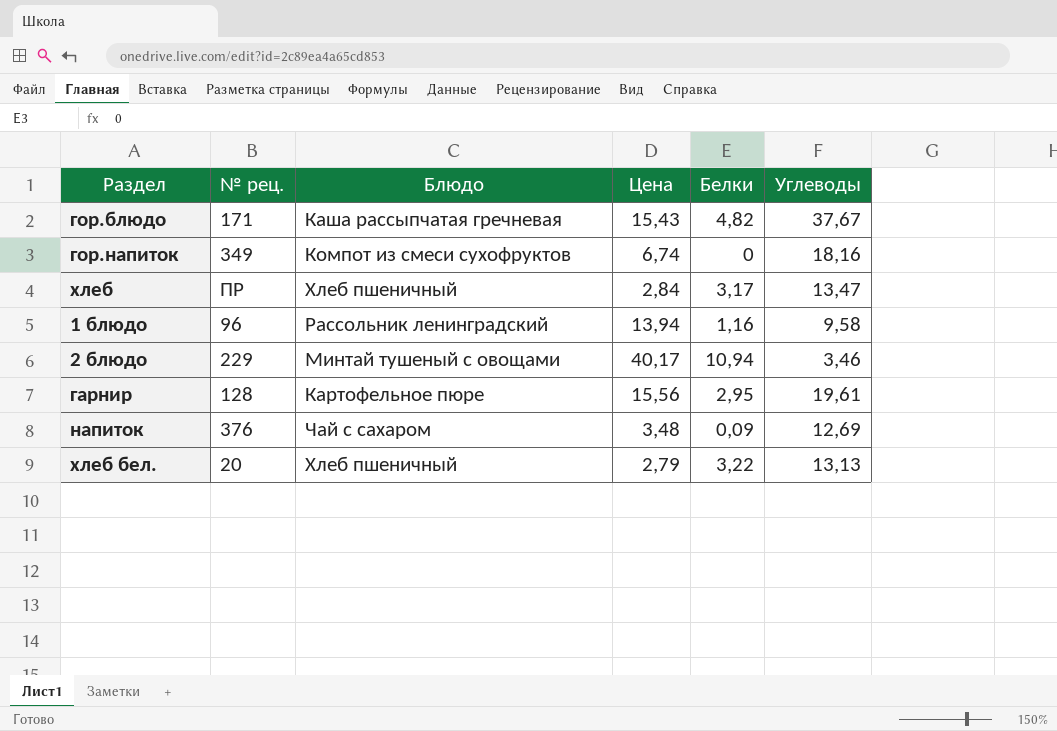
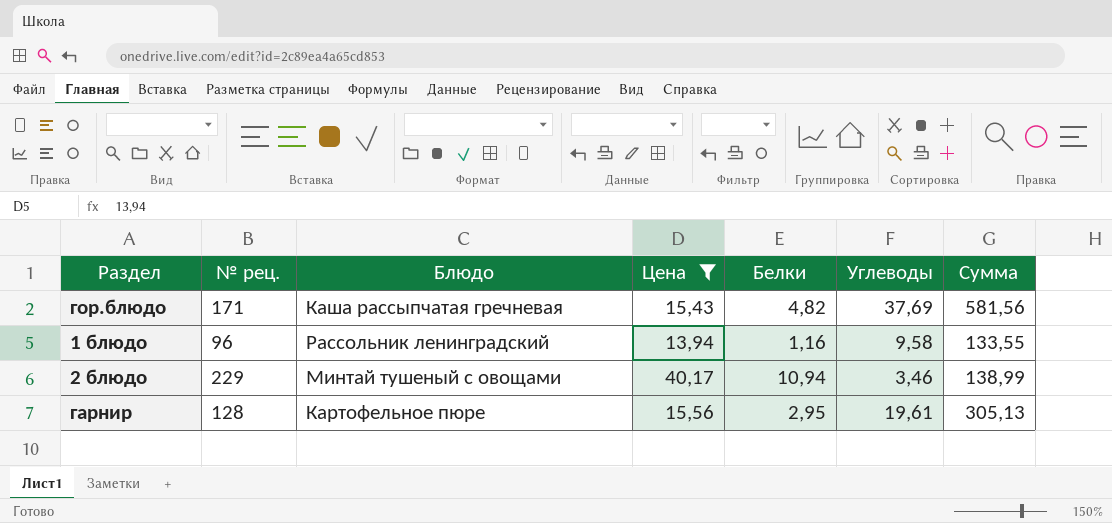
filter: none -> Цена >= 13,94
column Сумма | formula: none -> [Цена] * [Углеводы]
гор.блюдо | Углеводы: 37,67 -> 37,69

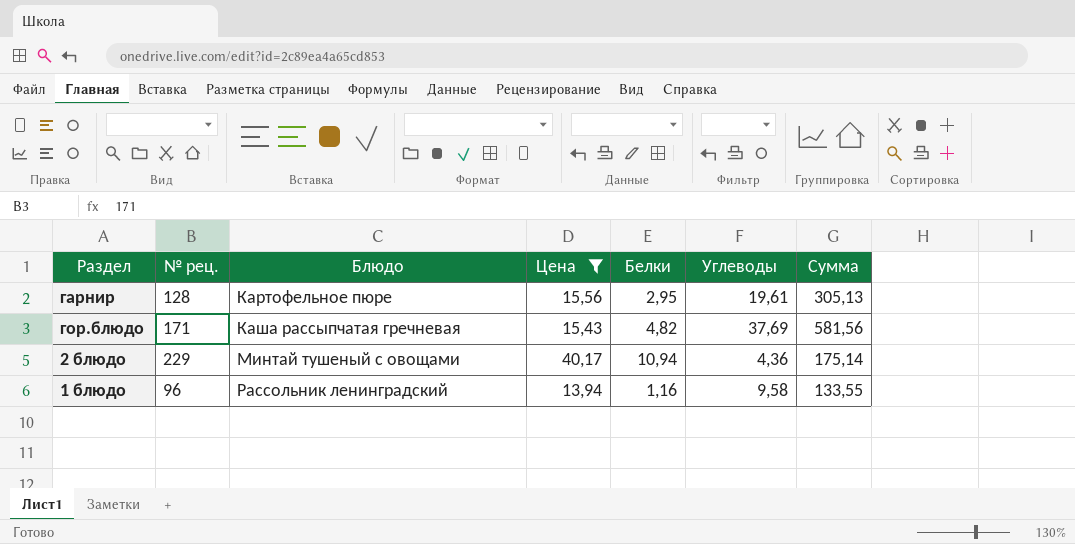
row order: none -> Блюдо ascending
2 блюдо | Углеводы: 3,46 -> 4,36
2 блюдо | Сумма: 138,99 -> 175,14

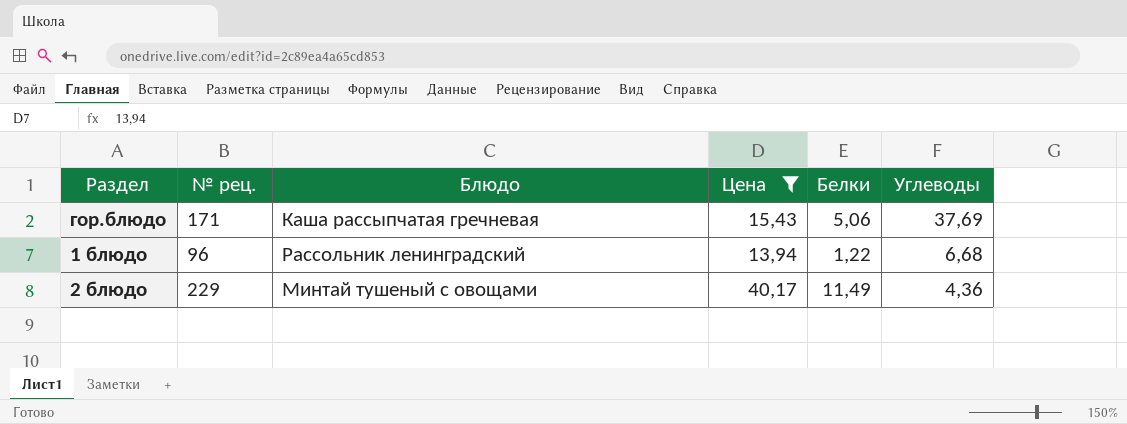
row order: Блюдо ascending -> Углеводы descending
column Сумма | formula: [Цена] * [Углеводы] -> none
row гарнир: 128 | Картофельное пюре | 15,56 | 2,95 | 19,61 | 305,13 -> none
гор.блюдо | Белки: 4,82 -> 5,06
1 блюдо | Белки: 1,16 -> 1,22
1 блюдо | Углеводы: 9,58 -> 6,68
2 блюдо | Белки: 10,94 -> 11,49

